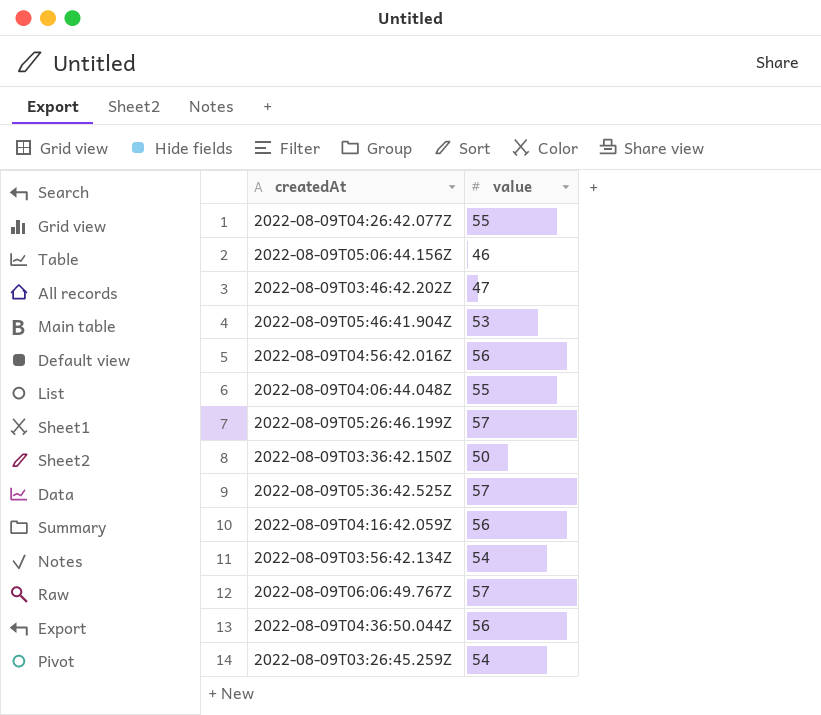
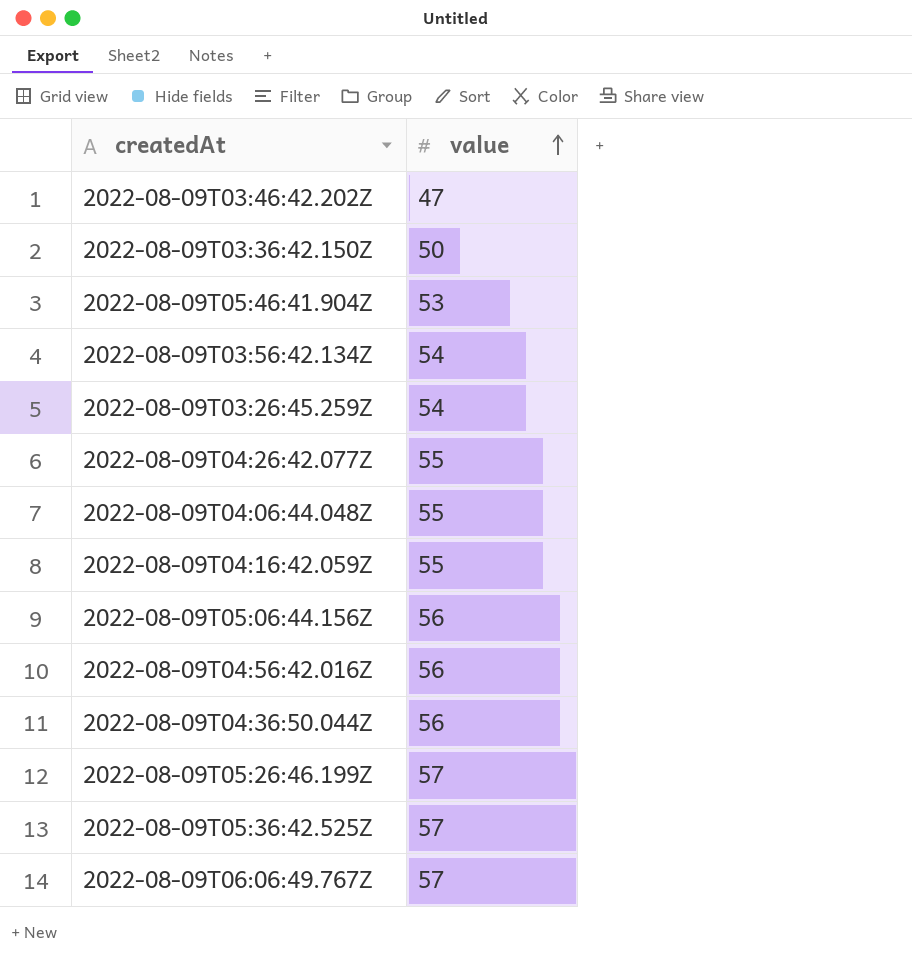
row order: none -> value ascending
2022-08-09T04:16:42.059Z | value: 56 -> 55
2022-08-09T05:06:44.156Z | value: 46 -> 56

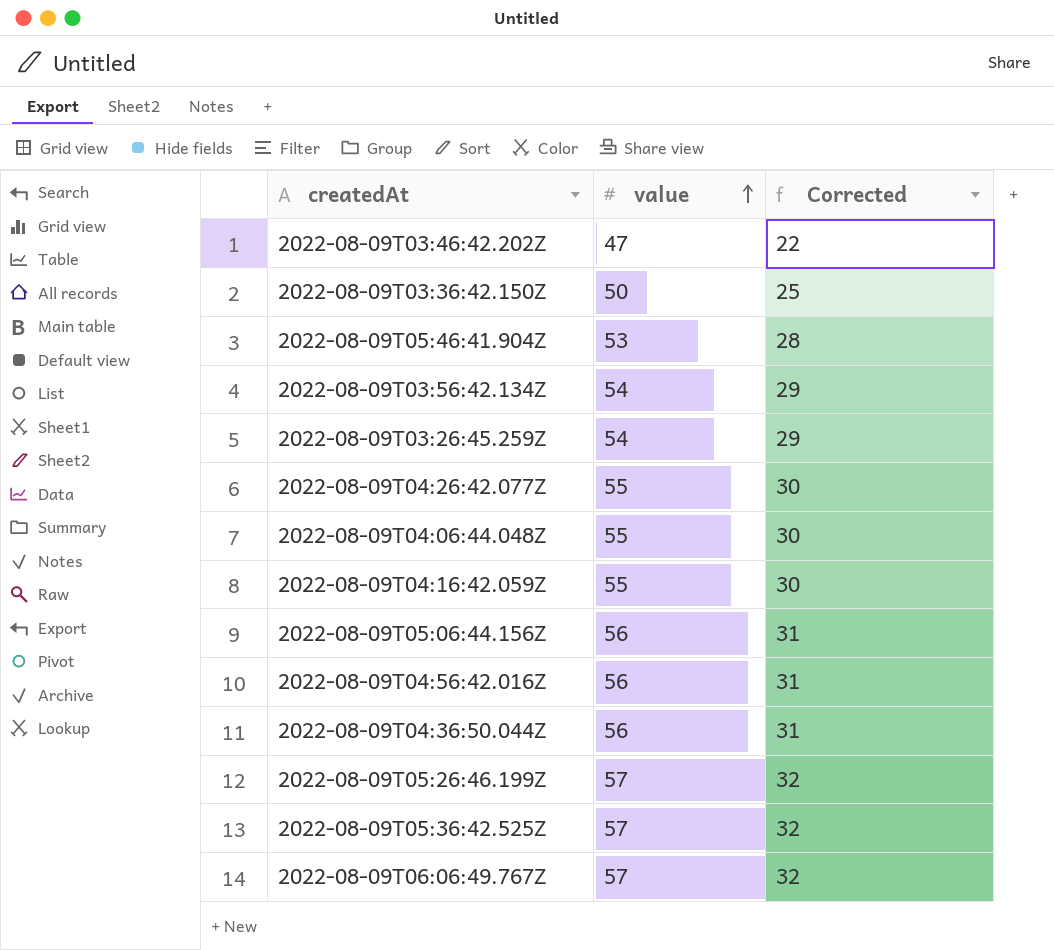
column Corrected | formula: none -> [value] - 25

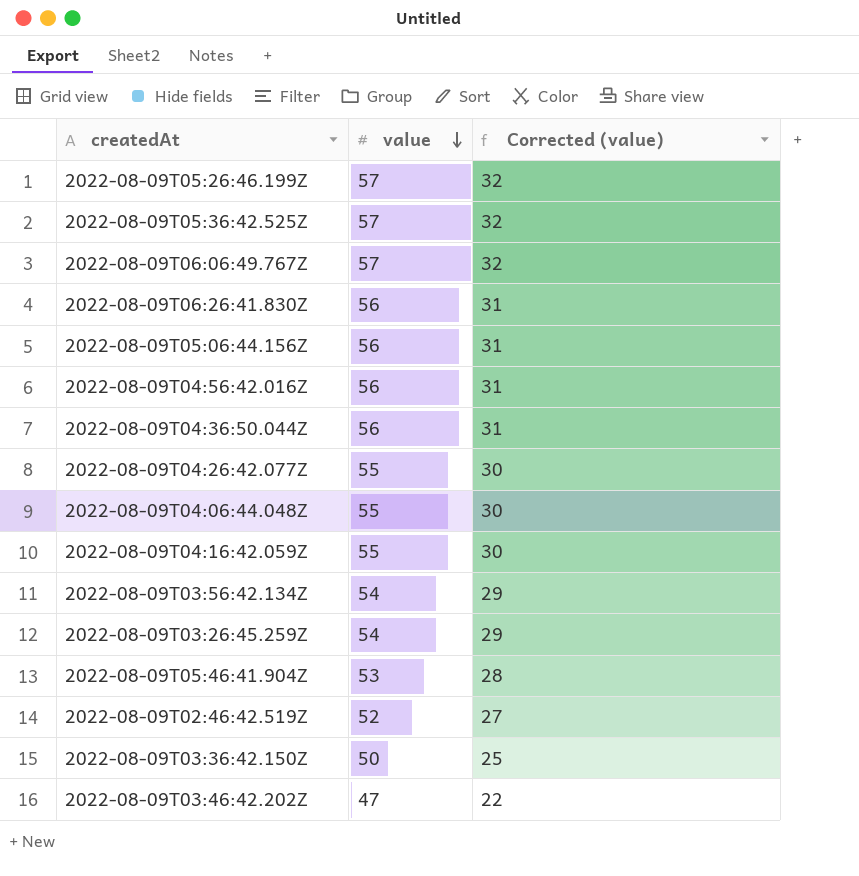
row order: value ascending -> value descending
column name: Corrected -> Corrected (value)
row 2022-08-09T06:26:41.830Z: none -> 56 | 31
row 2022-08-09T02:46:42.519Z: none -> 52 | 27

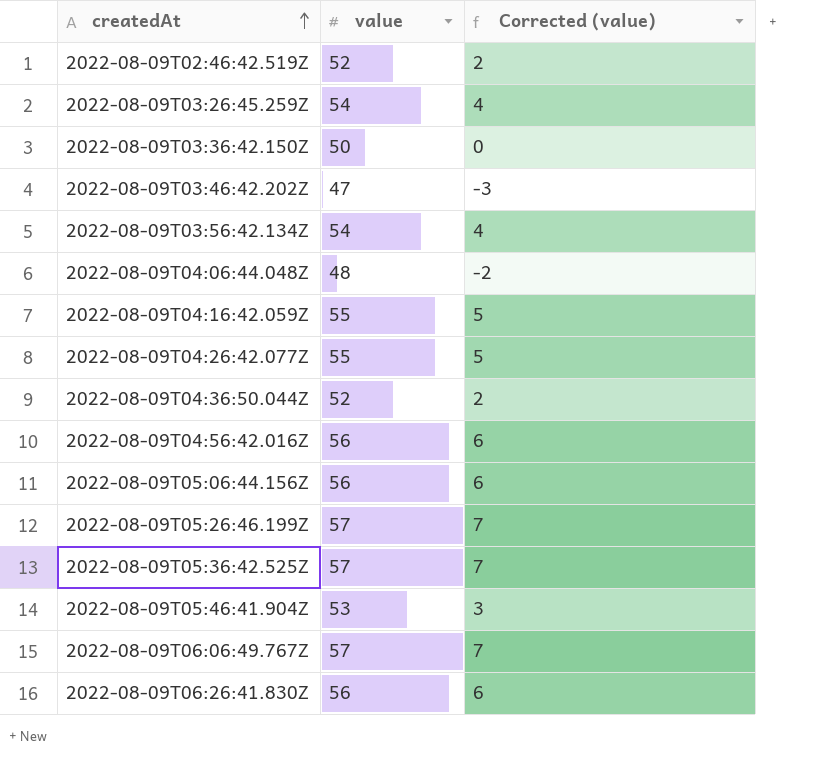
row order: value descending -> createdAt ascending
column Corrected (value) | formula: [value] - 25 -> [value] - 50
2022-08-09T04:06:44.048Z | value: 55 -> 48
2022-08-09T04:36:50.044Z | value: 56 -> 52

